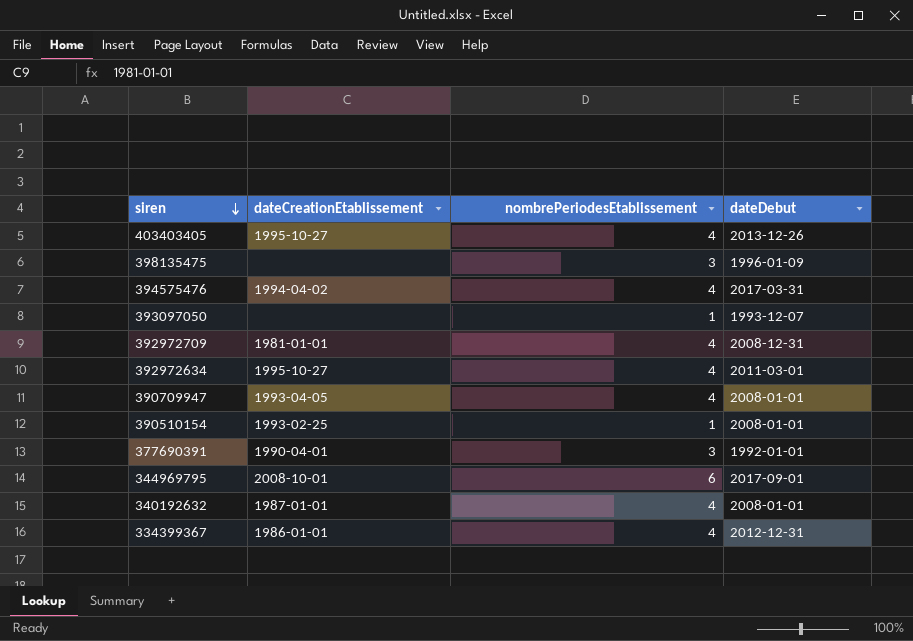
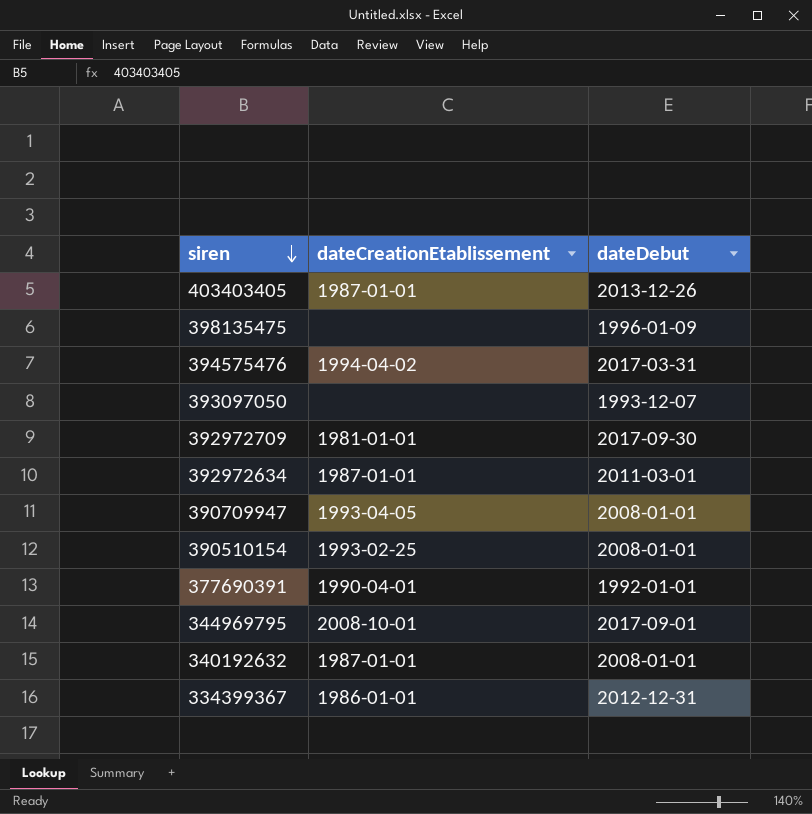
column nombrePeriodesEtablissement | position: 3 -> none
403403405 | dateCreationEtablissement: 1995-10-27 -> 1987-01-01
392972709 | dateDebut: 2008-12-31 -> 2017-09-30
392972634 | dateCreationEtablissement: 1995-10-27 -> 1987-01-01

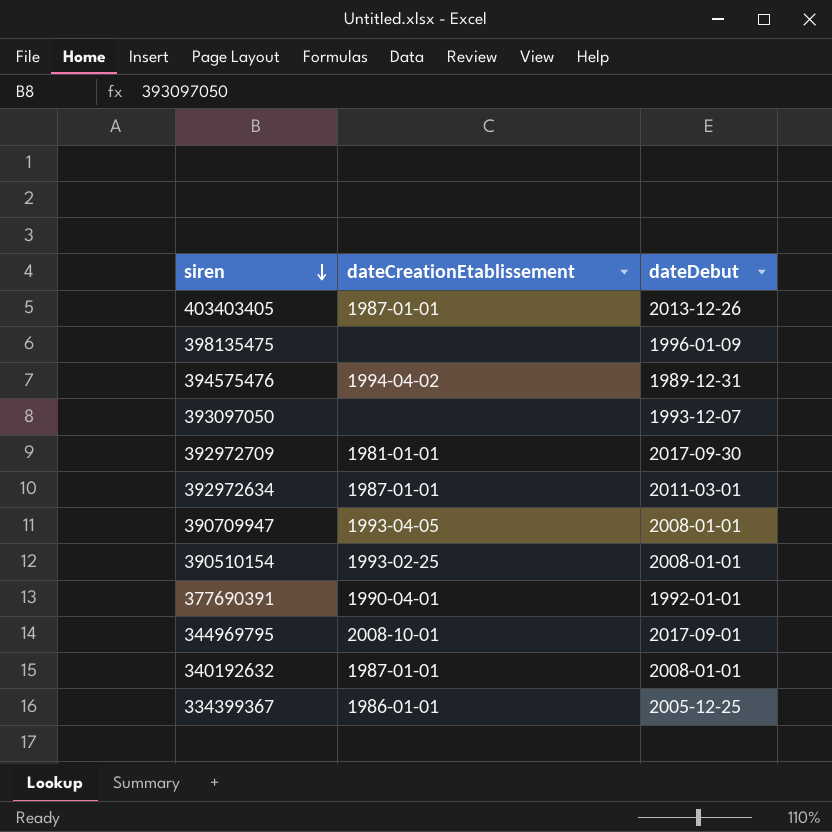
394575476 | dateDebut: 2017-03-31 -> 1989-12-31
334399367 | dateDebut: 2012-12-31 -> 2005-12-25

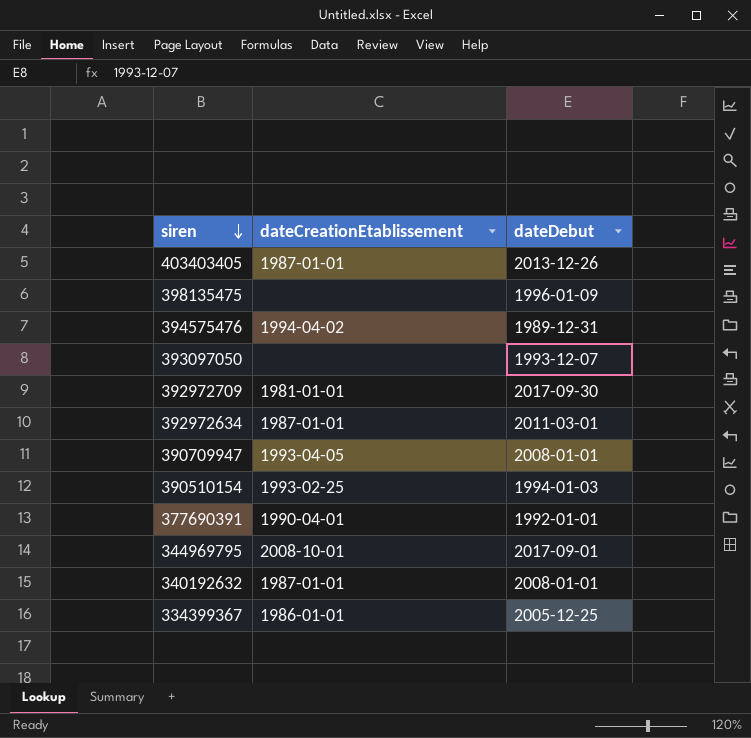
390510154 | dateDebut: 2008-01-01 -> 1994-01-03

